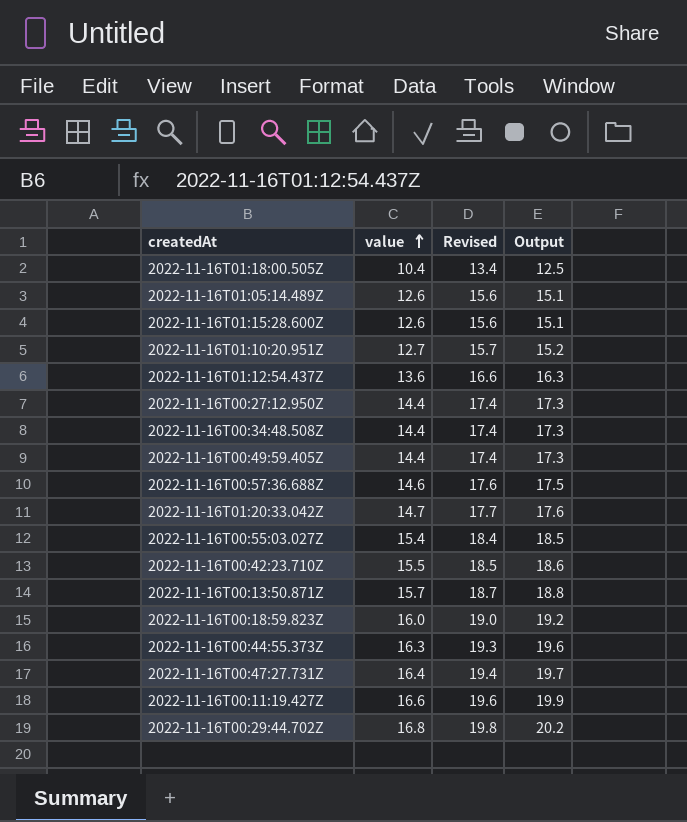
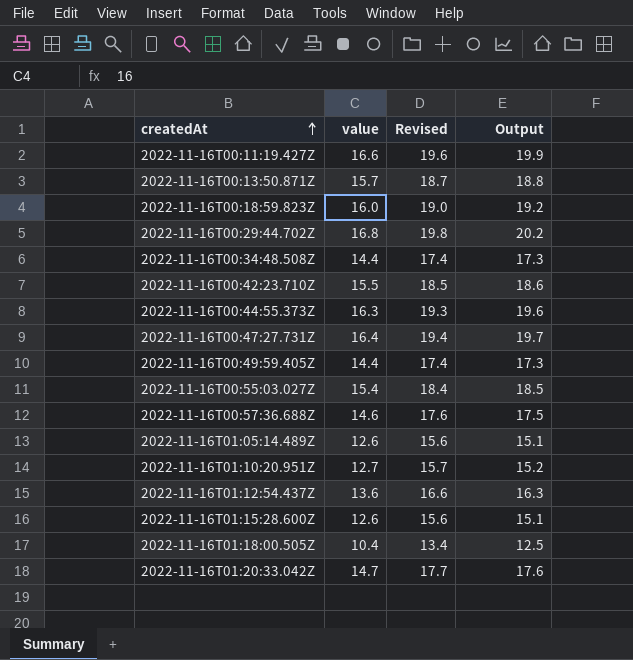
row order: value ascending -> createdAt ascending
row 2022-11-16T00:27:12.950Z: 14.4 | 17.4 | 17.3 -> none

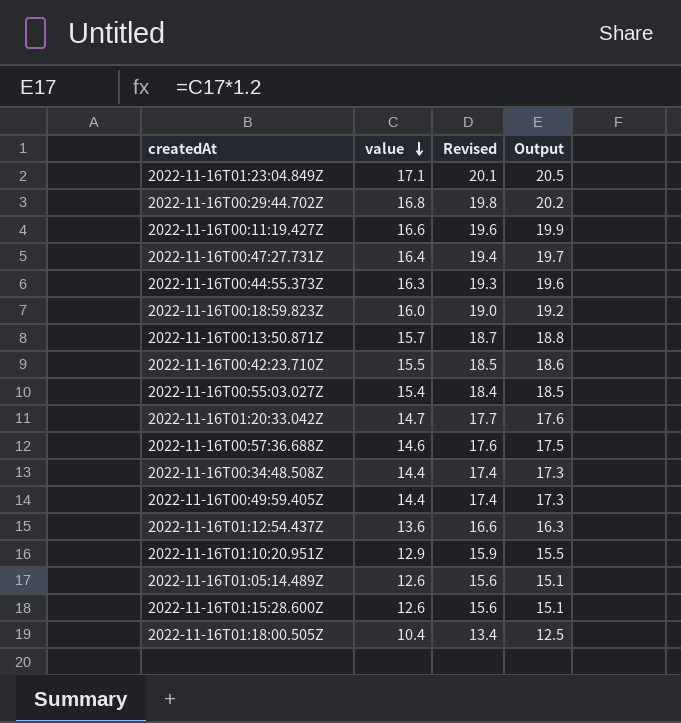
row order: createdAt ascending -> value descending
row 2022-11-16T01:23:04.849Z: none -> 17.1 | 20.1 | 20.5
2022-11-16T01:10:20.951Z | value: 12.7 -> 12.9
2022-11-16T01:10:20.951Z | Revised: 15.7 -> 15.9
2022-11-16T01:10:20.951Z | Output: 15.2 -> 15.5

